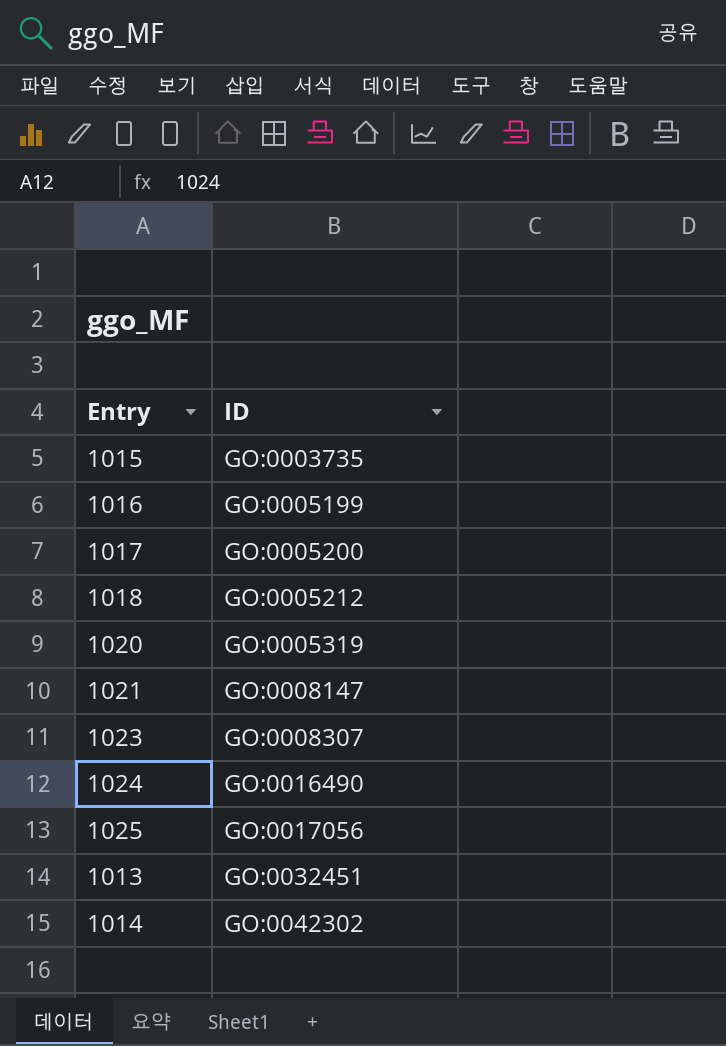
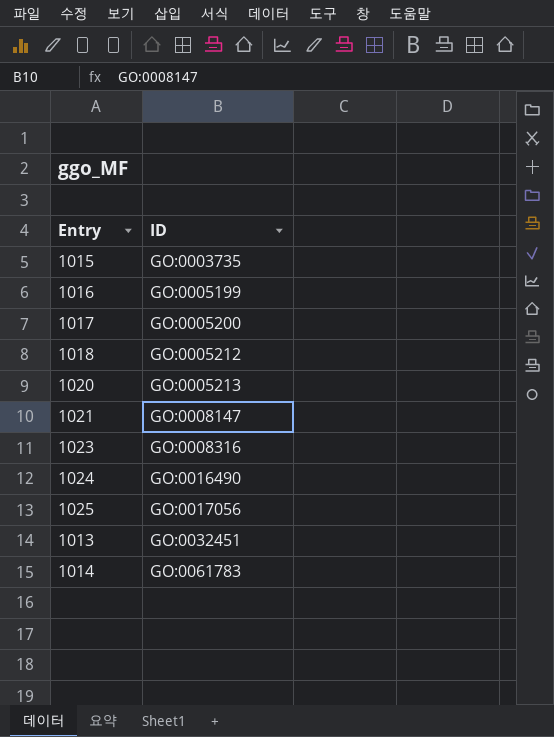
1020 | ID: GO:0005319 -> GO:0005213
1023 | ID: GO:0008307 -> GO:0008316
1014 | ID: GO:0042302 -> GO:0061783

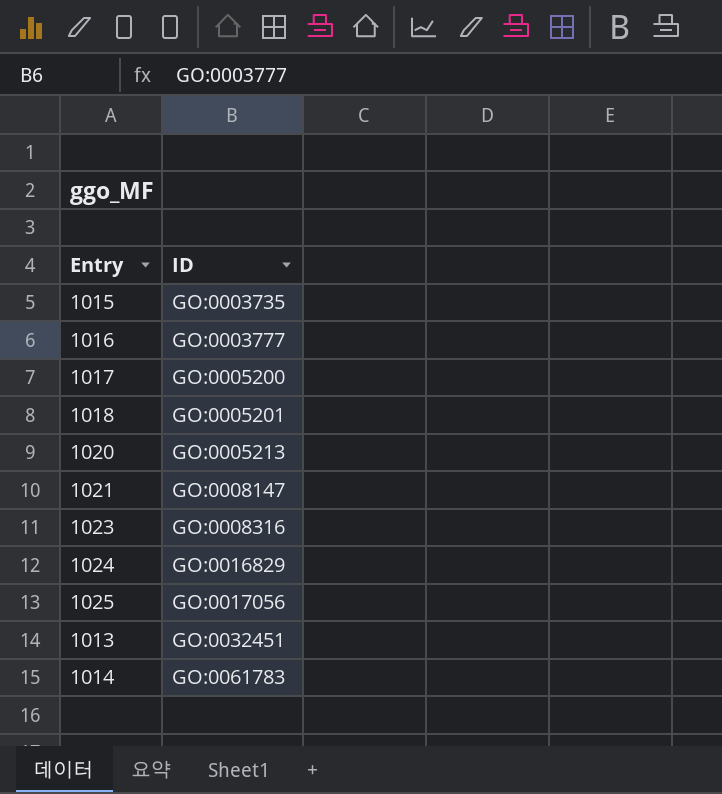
1016 | ID: GO:0005199 -> GO:0003777
1018 | ID: GO:0005212 -> GO:0005201
1024 | ID: GO:0016490 -> GO:0016829

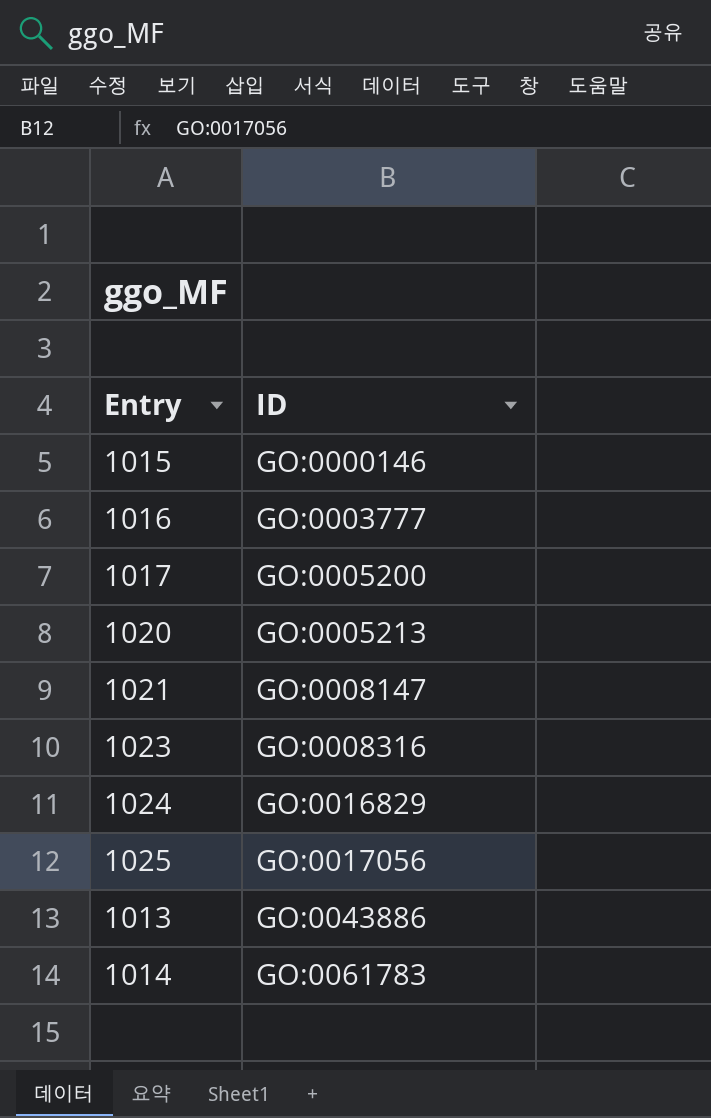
row 1018: GO:0005201 -> none
1015 | ID: GO:0003735 -> GO:0000146
1013 | ID: GO:0032451 -> GO:0043886

